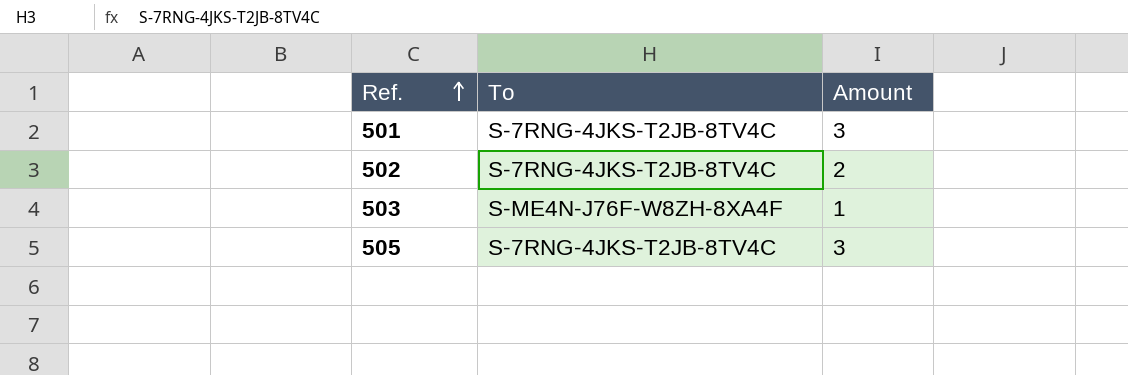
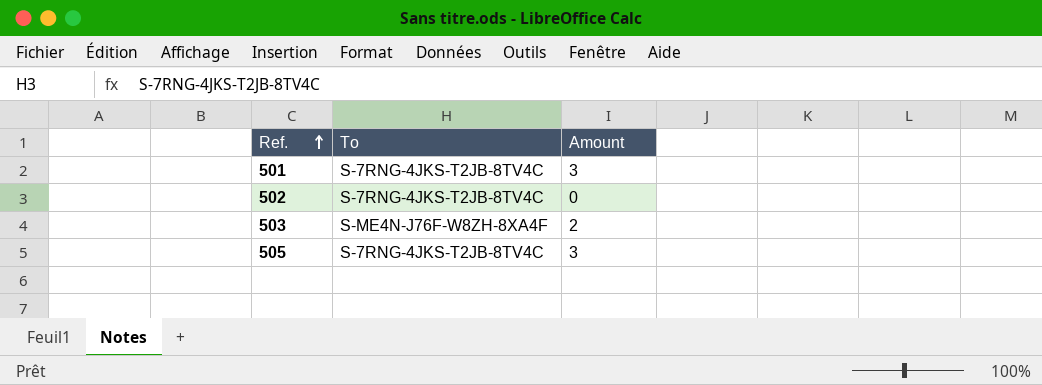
502 | Amount: 2 -> 0
503 | Amount: 1 -> 2

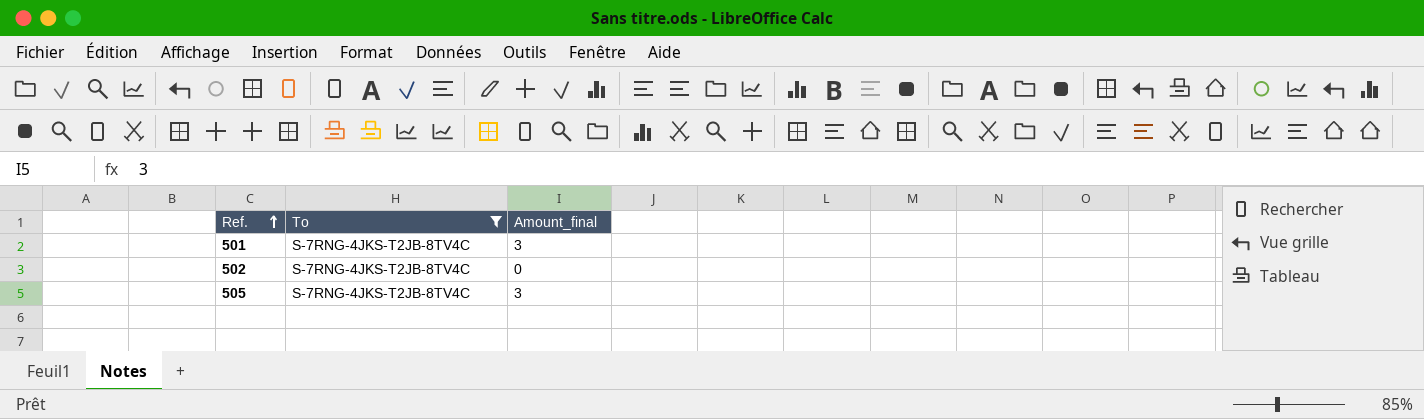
filter: none -> To = S-7RNG-4JKS-T2JB-8TV4C
column name: Amount -> Amount_final

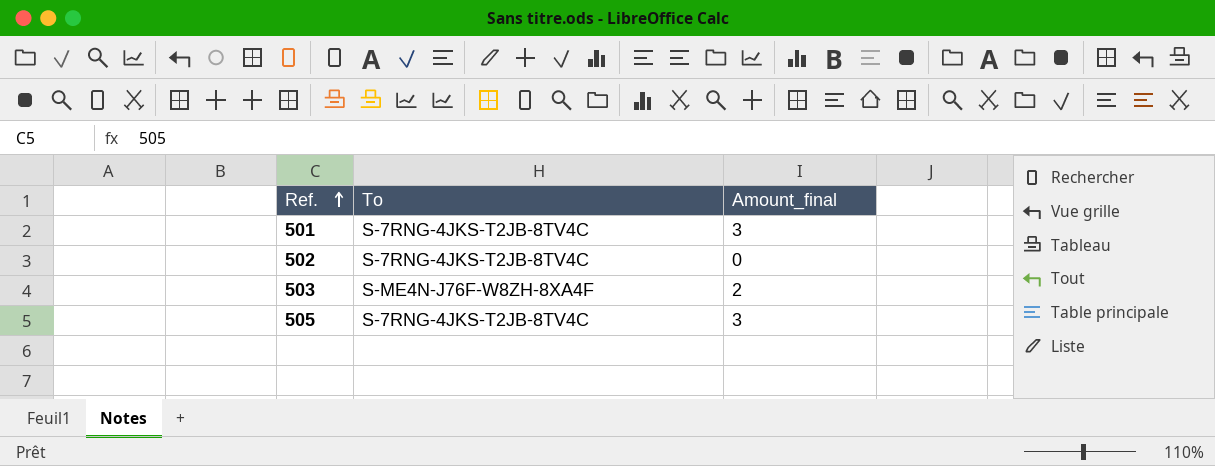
filter: To = S-7RNG-4JKS-T2JB-8TV4C -> none

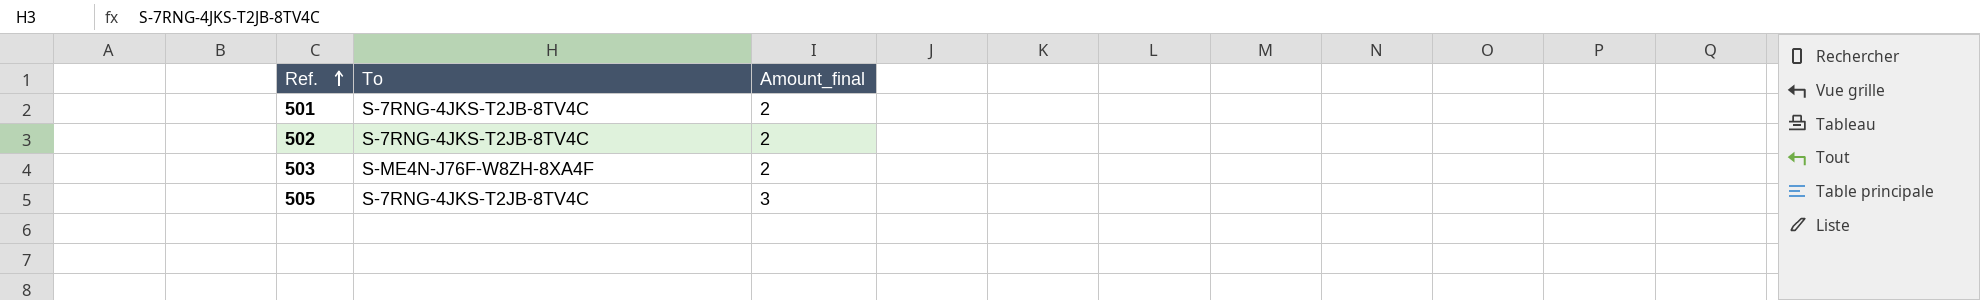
501 | Amount_final: 3 -> 2
502 | Amount_final: 0 -> 2

